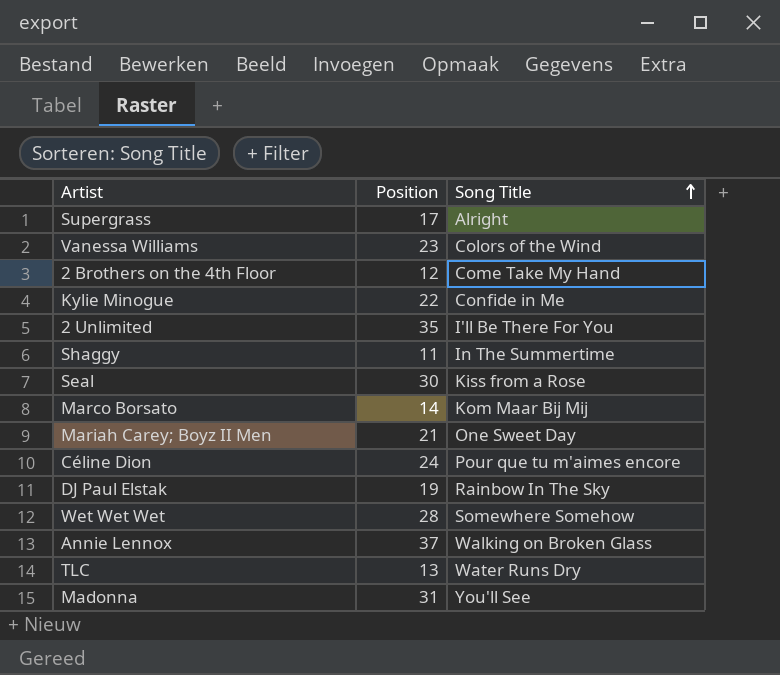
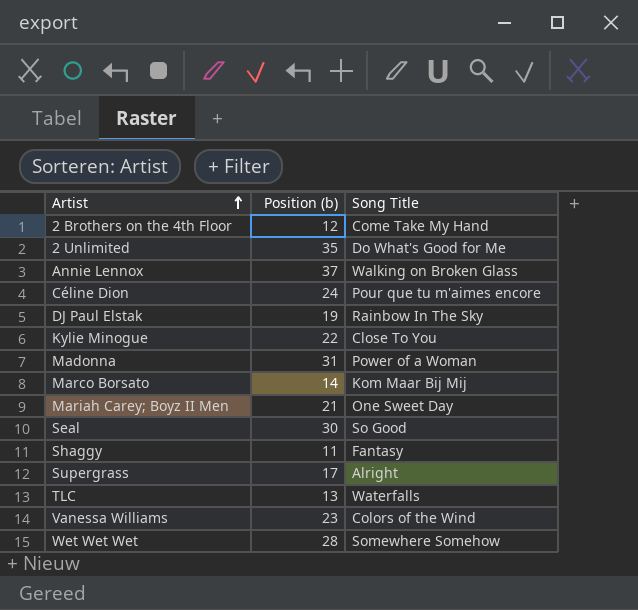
row order: Song Title ascending -> Artist ascending
column name: Position -> Position (b)
2 Unlimited | Song Title: I'll Be There For You -> Do What's Good for Me
Kylie Minogue | Song Title: Confide in Me -> Close To You
Madonna | Song Title: You'll See -> Power of a Woman
Seal | Song Title: Kiss from a Rose -> So Good
Shaggy | Song Title: In The Summertime -> Fantasy
TLC | Song Title: Water Runs Dry -> Waterfalls

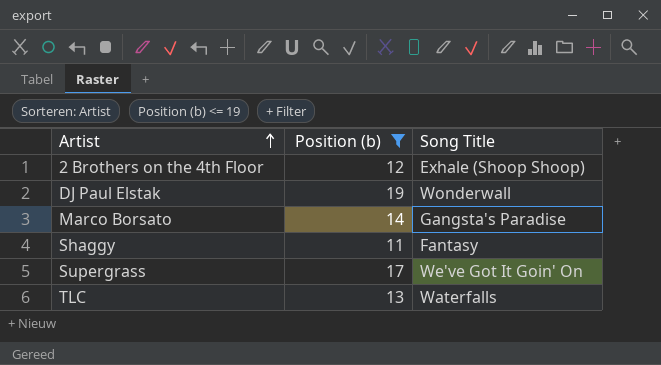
filter: none -> Position (b) <= 19
2 Brothers on the 4th Floor | Song Title: Come Take My Hand -> Exhale (Shoop Shoop)
DJ Paul Elstak | Song Title: Rainbow In The Sky -> Wonderwall
Marco Borsato | Song Title: Kom Maar Bij Mij -> Gangsta's Paradise
Supergrass | Song Title: Alright -> We've Got It Goin' On

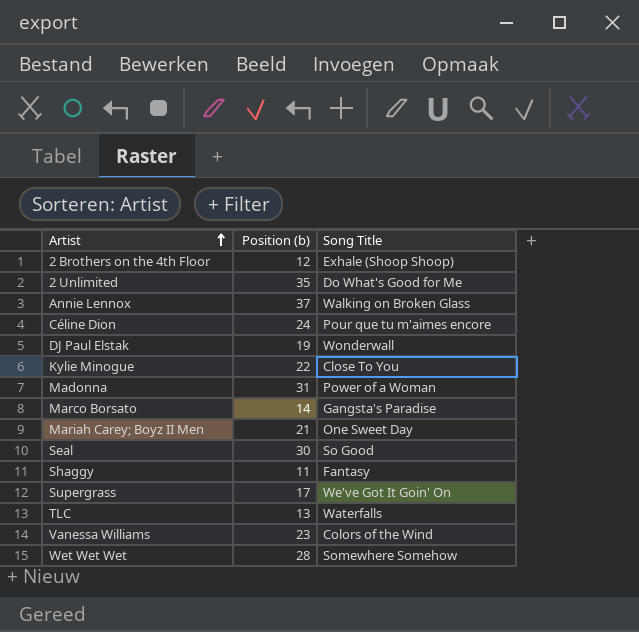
filter: Position (b) <= 19 -> none

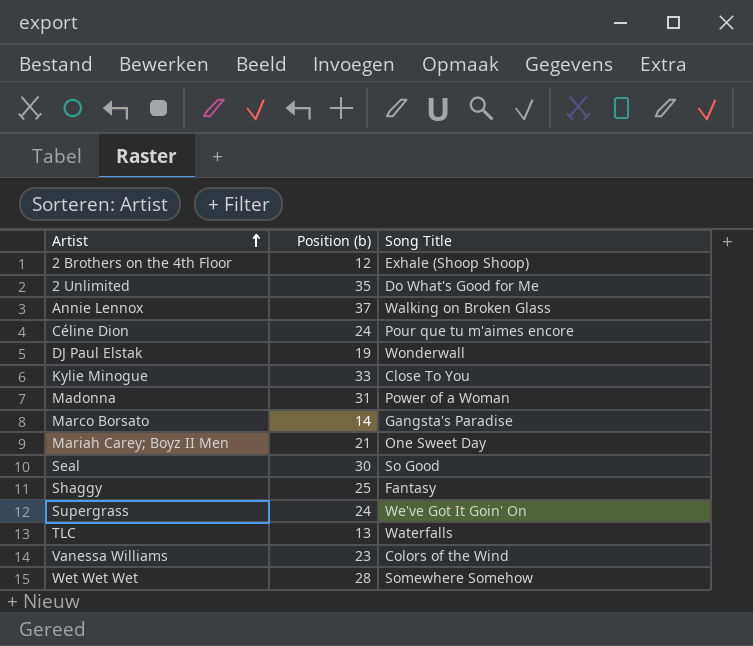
Kylie Minogue | Position (b): 22 -> 33
Shaggy | Position (b): 11 -> 25
Supergrass | Position (b): 17 -> 24

